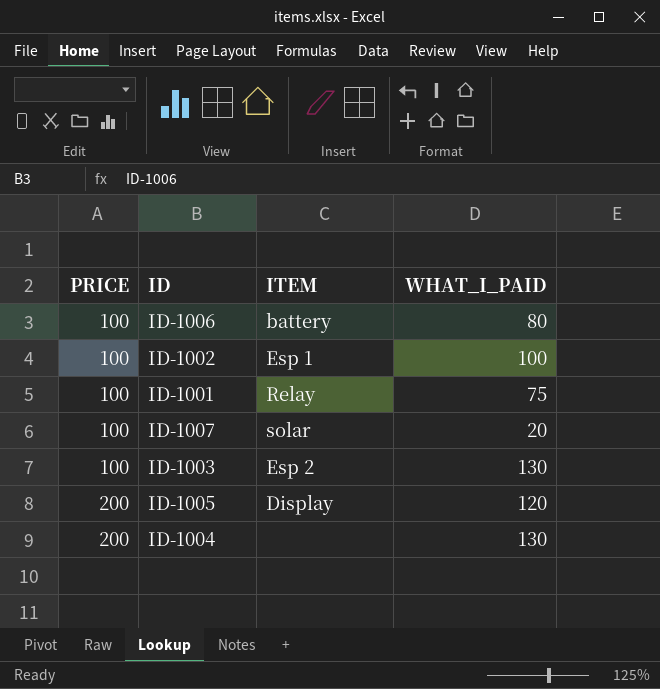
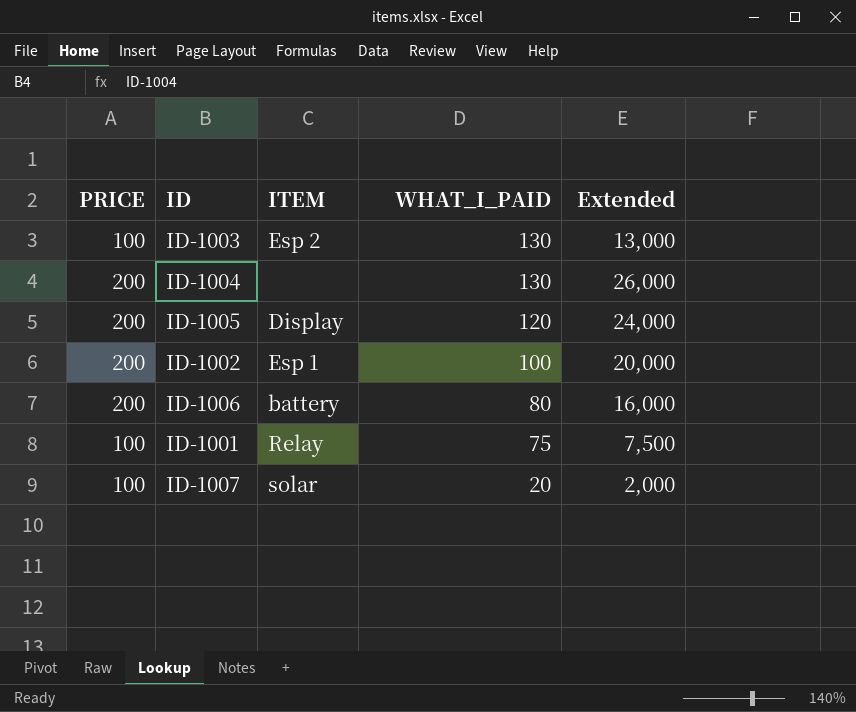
row order: PRICE ascending -> WHAT_I_PAID descending
column Extended | formula: none -> [PRICE] * [WHAT_I_PAID]
ID-1002 | PRICE: 100 -> 200
ID-1006 | PRICE: 100 -> 200

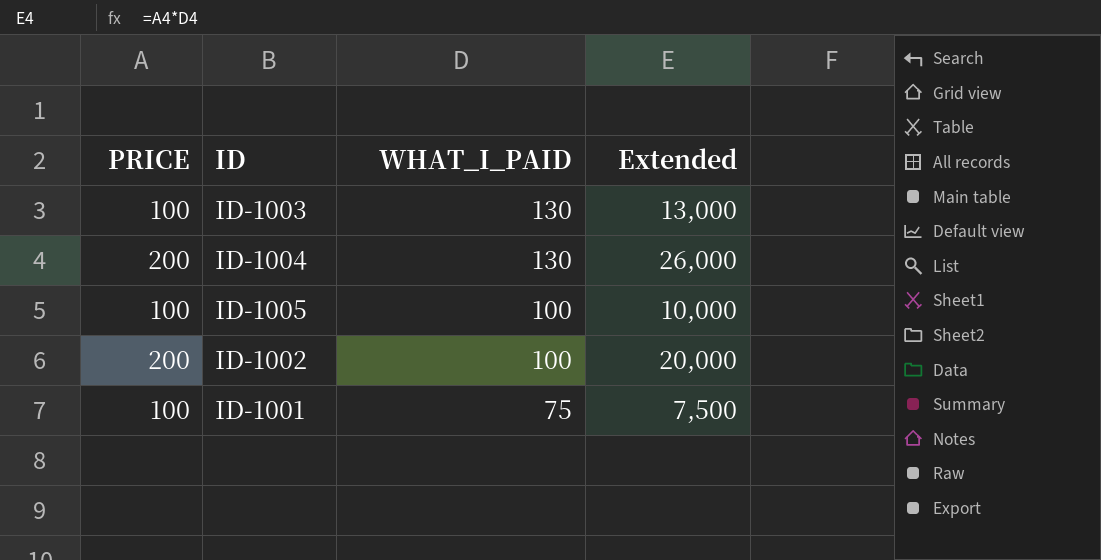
column ITEM | position: 3 -> none
row ID-1006: 200 | battery | 80 | 16,000 -> none
row ID-1007: 100 | solar | 20 | 2,000 -> none
ID-1005 | PRICE: 200 -> 100
ID-1005 | WHAT_I_PAID: 120 -> 100
ID-1005 | Extended: 24,000 -> 10,000

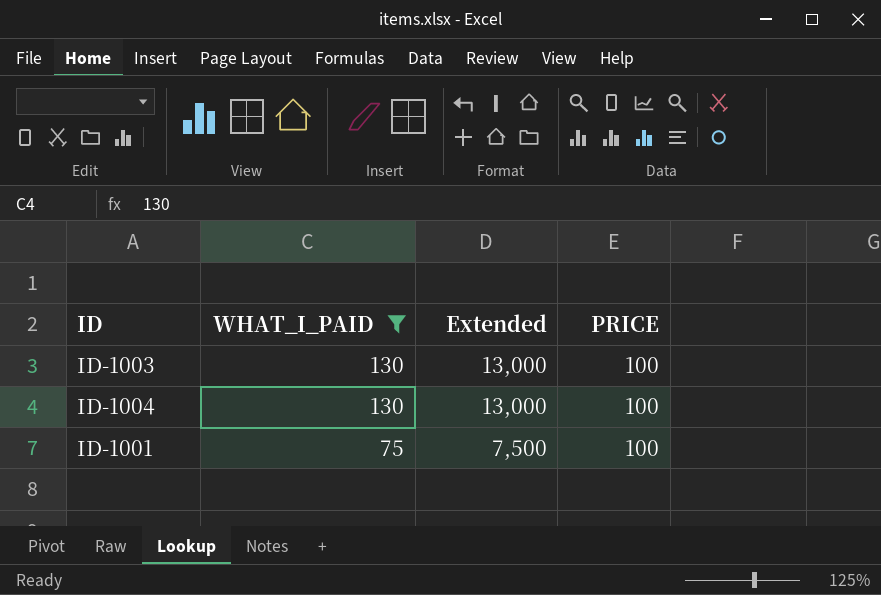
filter: none -> WHAT_I_PAID != 100
column PRICE | position: 1 -> 4
ID-1004 | Extended: 26,000 -> 13,000
ID-1004 | PRICE: 200 -> 100

